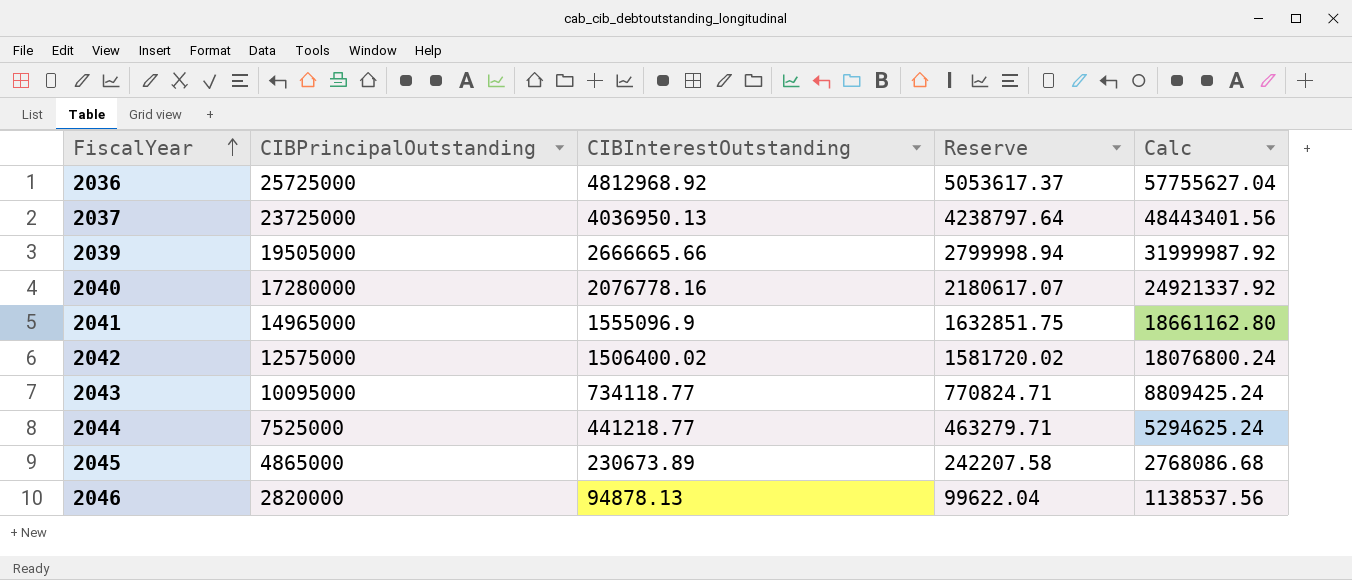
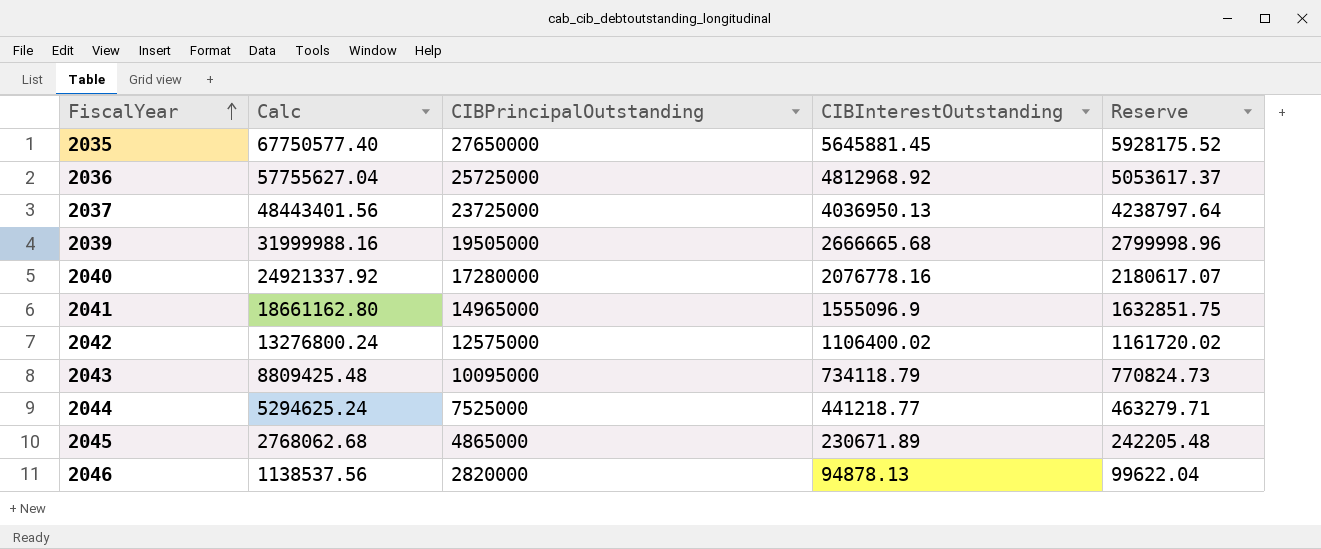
column Calc | position: 5 -> 2
row 2035: none -> 67750577.40 | 27650000 | 5645881.45 | 5928175.52
2039 | Calc: 31999987.92 -> 31999988.16
2039 | CIBInterestOutstanding: 2666665.66 -> 2666665.68
2039 | Reserve: 2799998.94 -> 2799998.96
2042 | Calc: 18076800.24 -> 13276800.24
2042 | CIBInterestOutstanding: 1506400.02 -> 1106400.02
2042 | Reserve: 1581720.02 -> 1161720.02
2043 | Calc: 8809425.24 -> 8809425.48
2043 | CIBInterestOutstanding: 734118.77 -> 734118.79
2043 | Reserve: 770824.71 -> 770824.73
2045 | Calc: 2768086.68 -> 2768062.68
2045 | CIBInterestOutstanding: 230673.89 -> 230671.89
2045 | Reserve: 242207.58 -> 242205.48

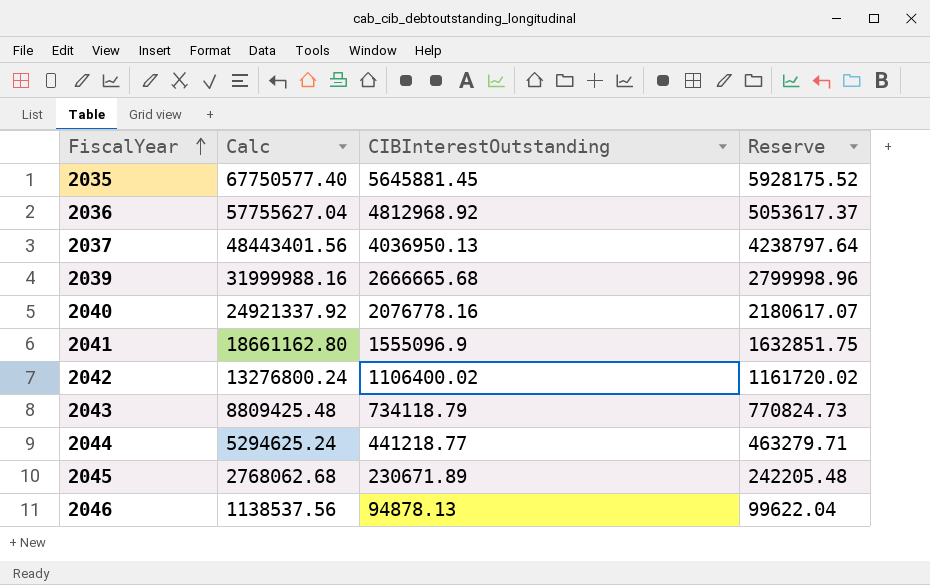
column CIBPrincipalOutstanding | position: 3 -> none

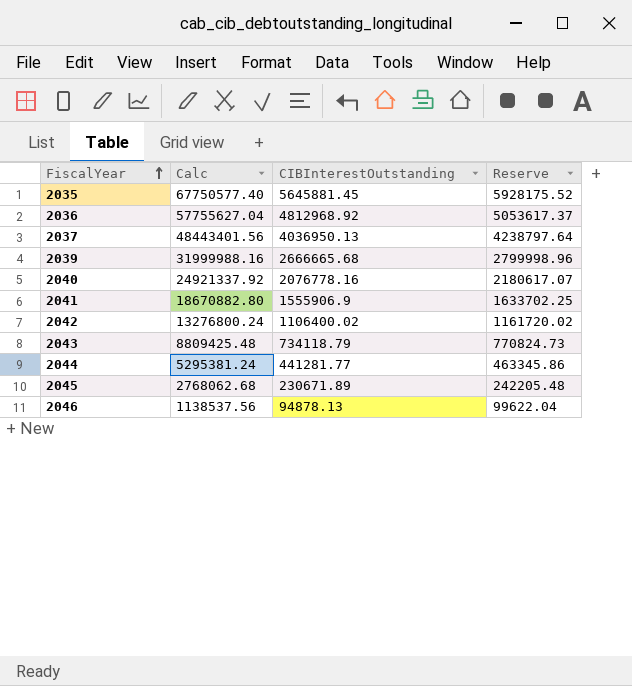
2041 | Calc: 18661162.80 -> 18670882.80
2041 | CIBInterestOutstanding: 1555096.9 -> 1555906.9
2041 | Reserve: 1632851.75 -> 1633702.25
2044 | Calc: 5294625.24 -> 5295381.24
2044 | CIBInterestOutstanding: 441218.77 -> 441281.77
2044 | Reserve: 463279.71 -> 463345.86

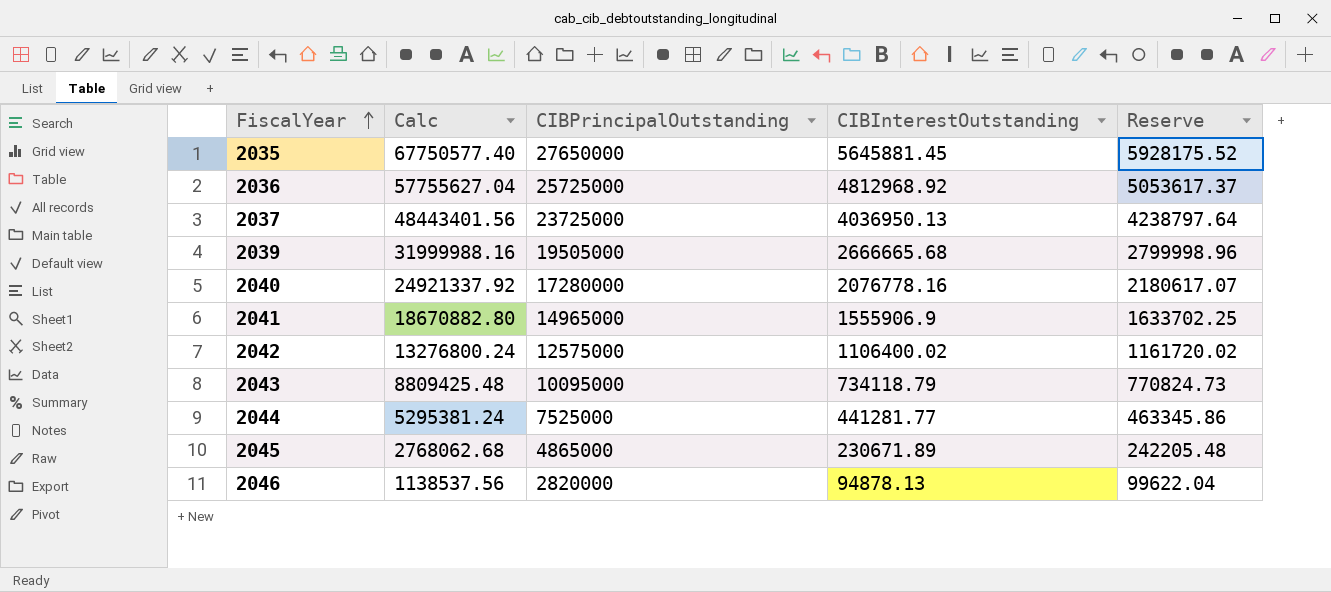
column CIBPrincipalOutstanding | position: none -> 3

